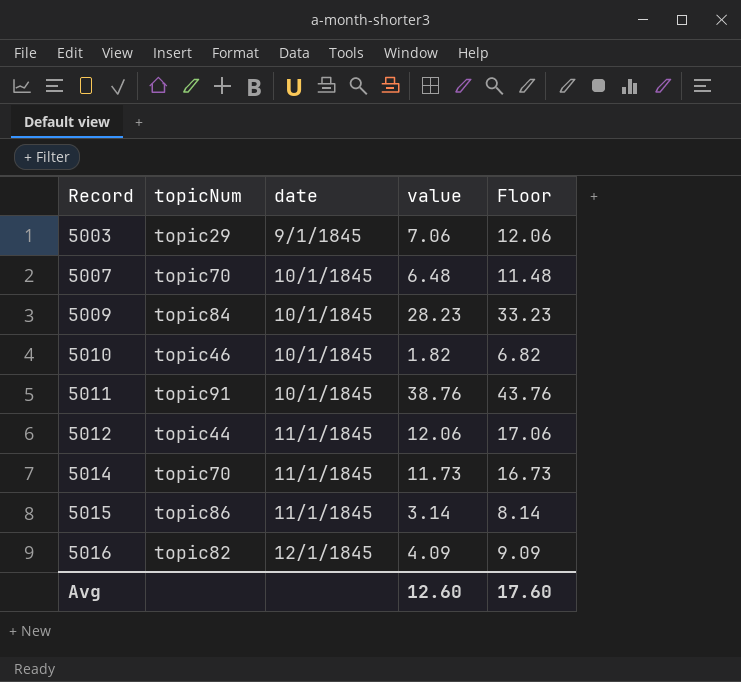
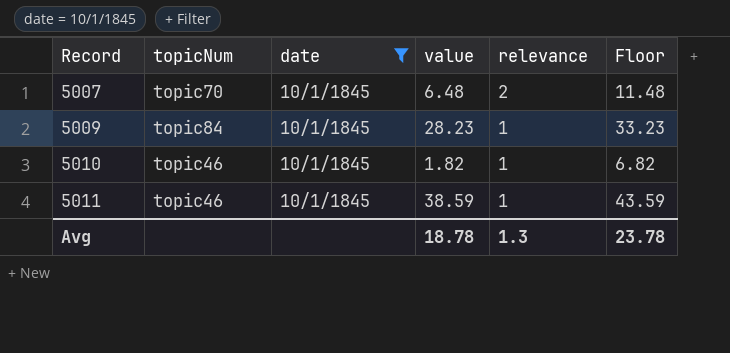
filter: none -> date = 10/1/1845
column relevance | position: none -> 5
5011 | topicNum: topic91 -> topic46
5011 | value: 38.76 -> 38.59
5011 | Floor: 43.76 -> 43.59
Avg | value: 12.60 -> 18.78
Avg | Floor: 17.60 -> 23.78

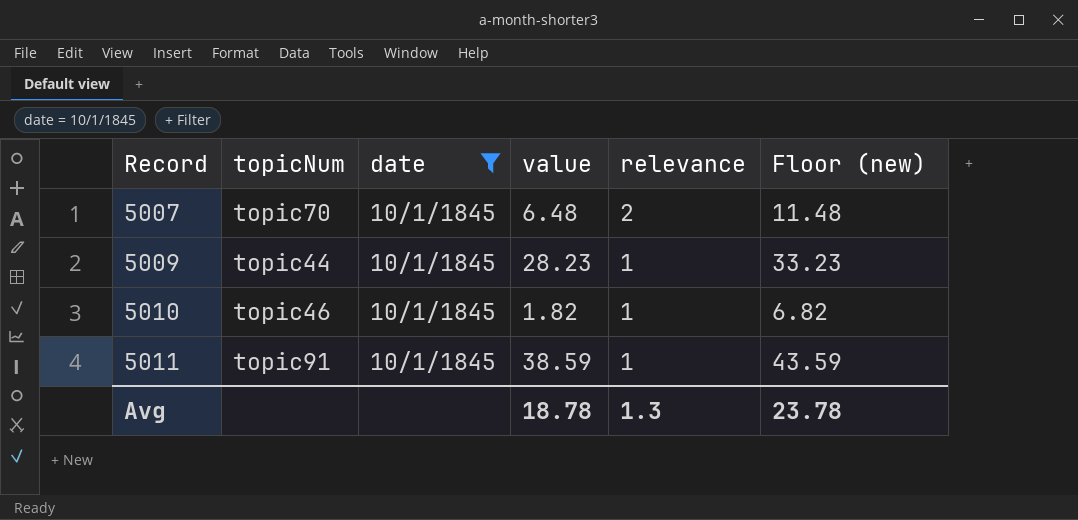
column name: Floor -> Floor (new)
5009 | topicNum: topic84 -> topic44
5011 | topicNum: topic46 -> topic91

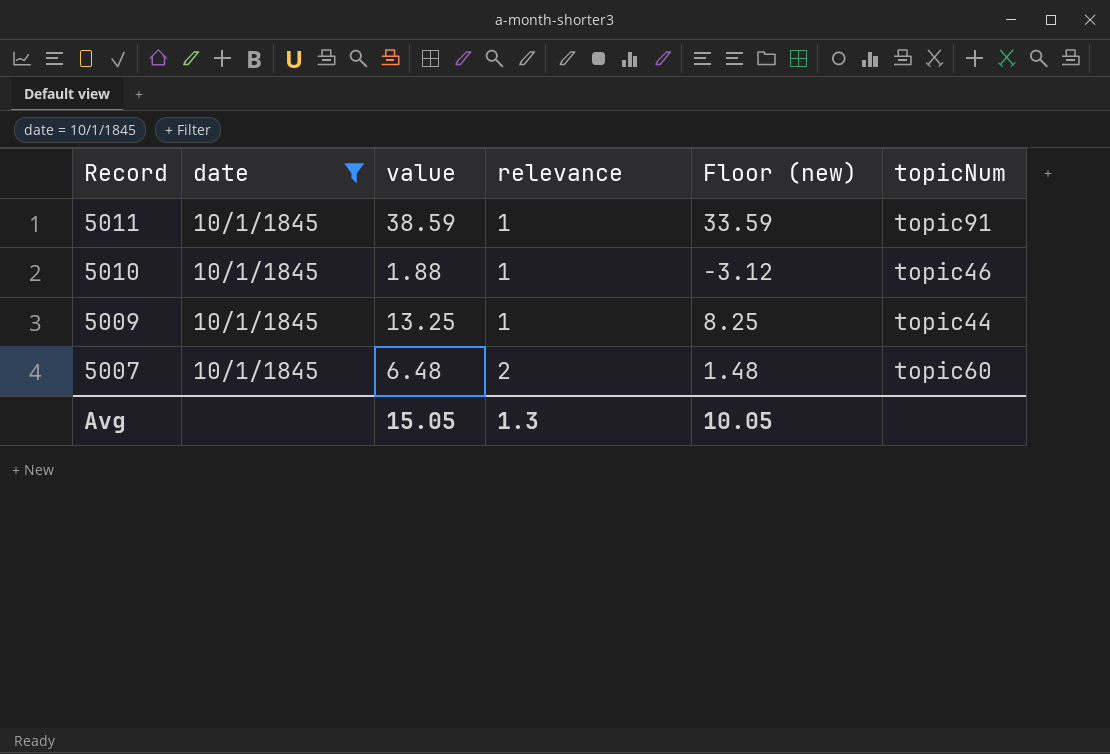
row order: Record ascending -> Record descending
column Floor (new) | formula: [value] + 5 -> [value] - 5
column topicNum | position: 2 -> 6
5010 | value: 1.82 -> 1.88
5009 | value: 28.23 -> 13.25
5007 | topicNum: topic70 -> topic60
Avg | value: 18.78 -> 15.05
Avg | Floor (new): 23.78 -> 10.05

